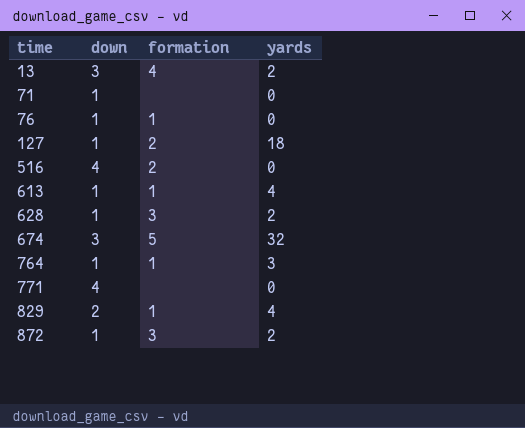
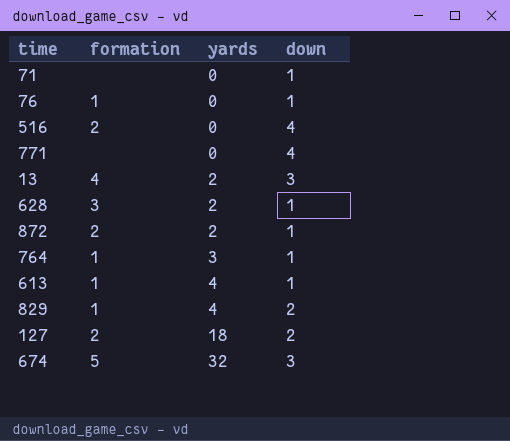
row order: time ascending -> yards ascending
column down | position: 2 -> 4
872 | formation: 3 -> 2
127 | down: 1 -> 2

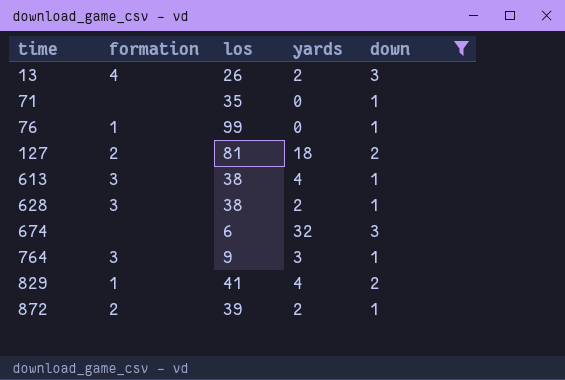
filter: none -> down != 4
row order: yards ascending -> time ascending
column los | position: none -> 3
613 | formation: 1 -> 3
674 | formation: 5 -> none
764 | formation: 1 -> 3

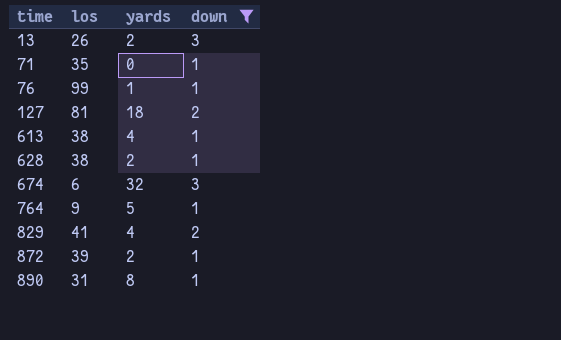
column formation | position: 2 -> none
76 | yards: 0 -> 1
764 | yards: 3 -> 5
row 890: none -> 31 | 8 | 1

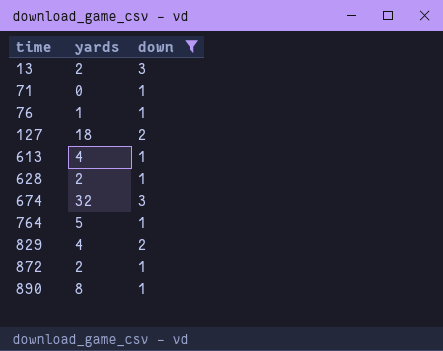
column los | position: 2 -> none

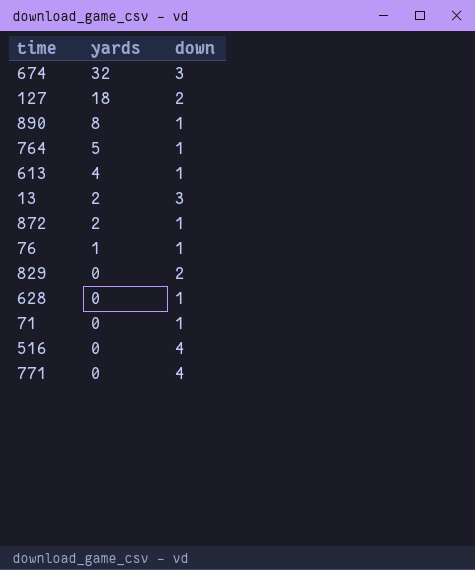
filter: down != 4 -> none
row order: time ascending -> yards descending
829 | yards: 4 -> 0
628 | yards: 2 -> 0

